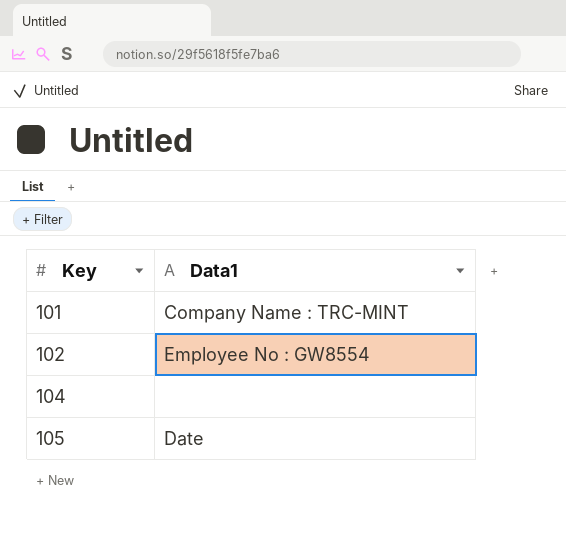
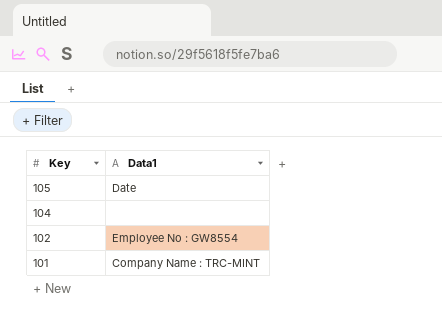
row order: Key ascending -> Key descending

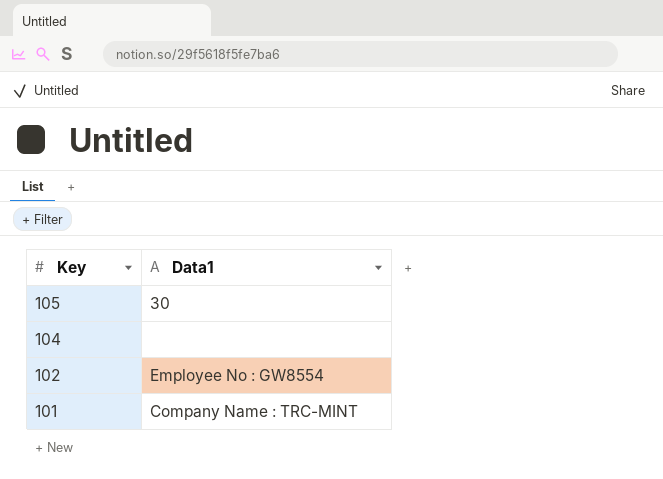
105 | Data1: Date -> 30

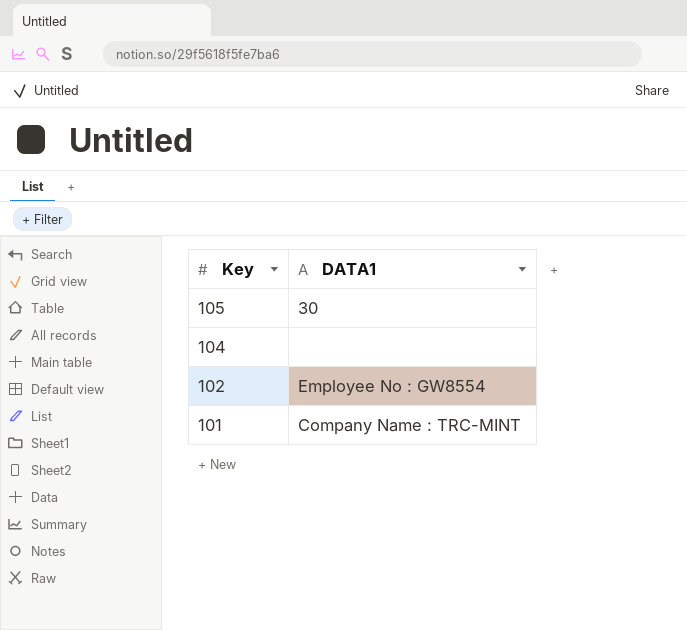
column name: Data1 -> DATA1

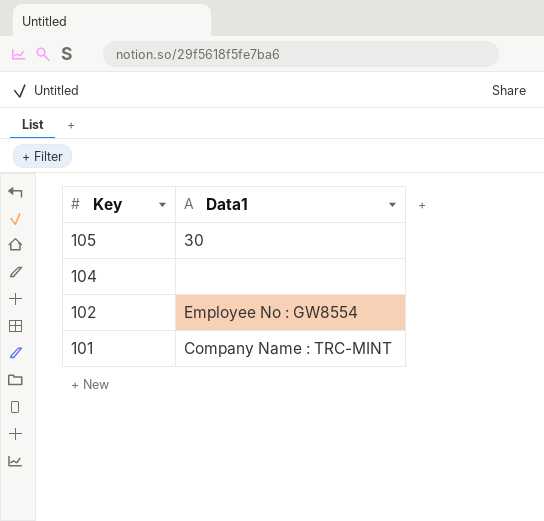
column name: DATA1 -> Data1

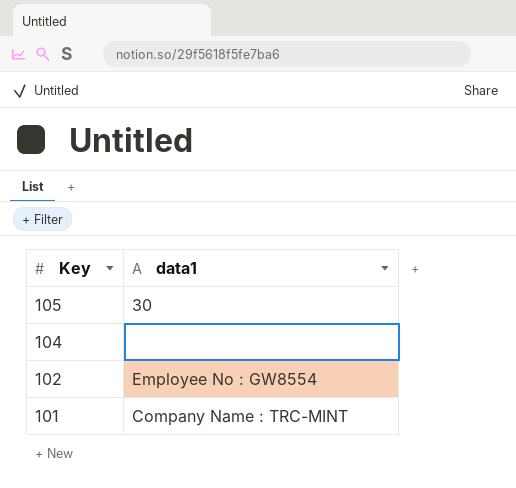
column name: Data1 -> data1

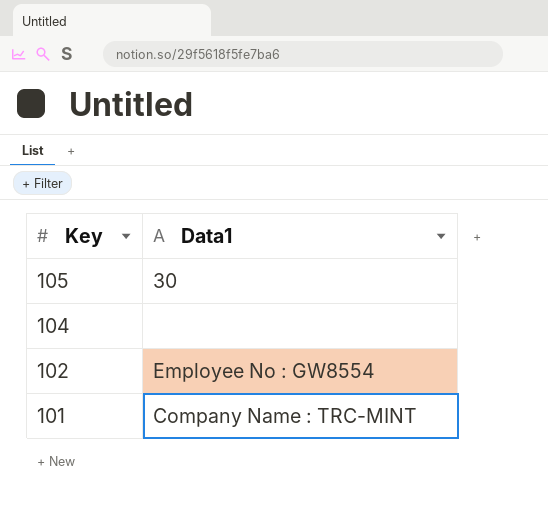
column name: data1 -> Data1

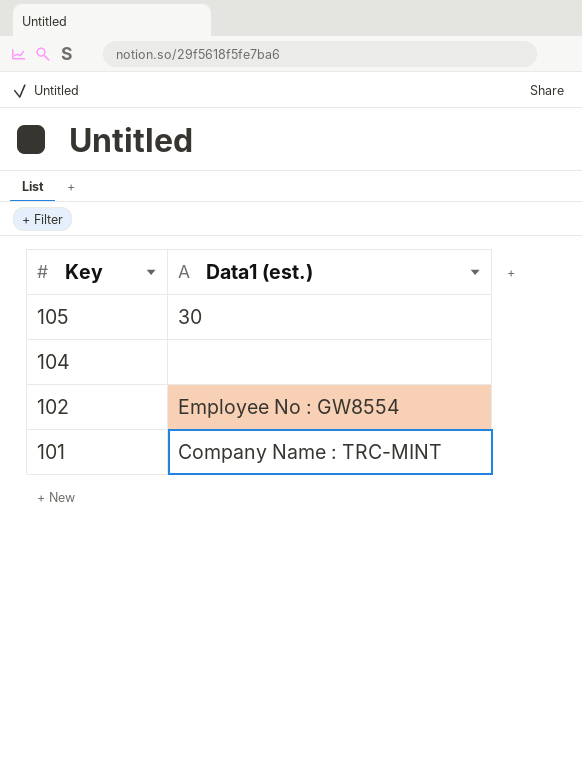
column name: Data1 -> Data1 (est.)

